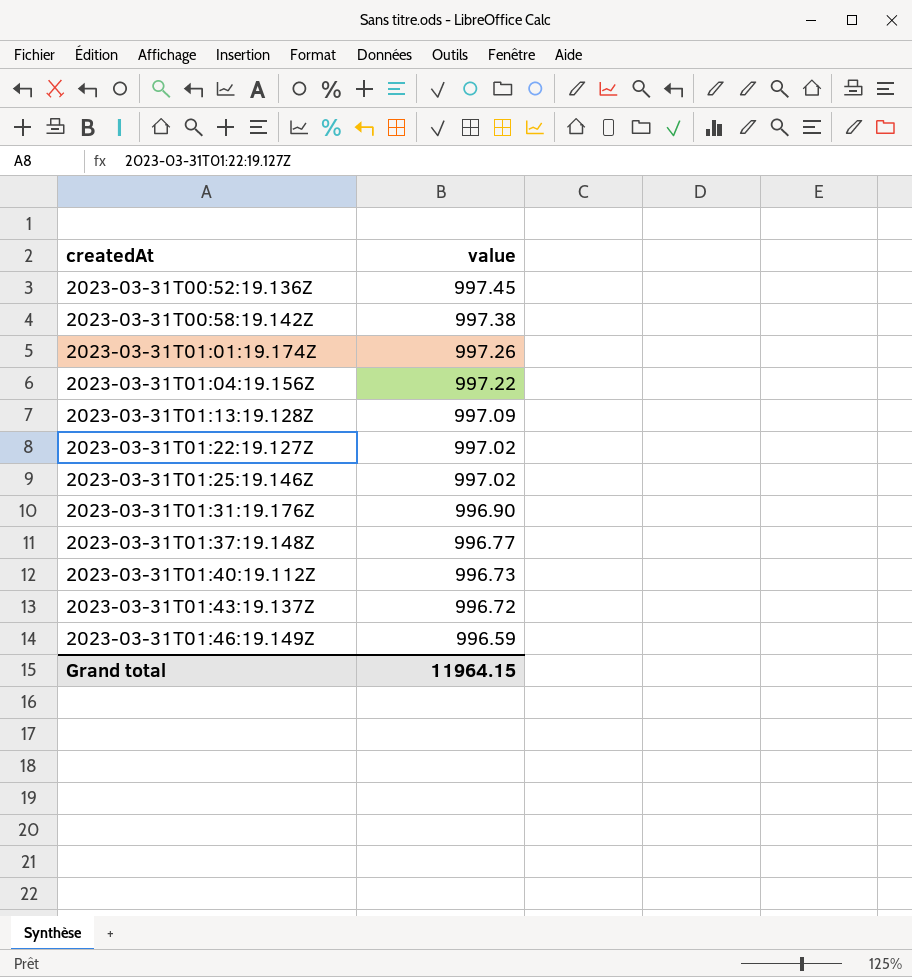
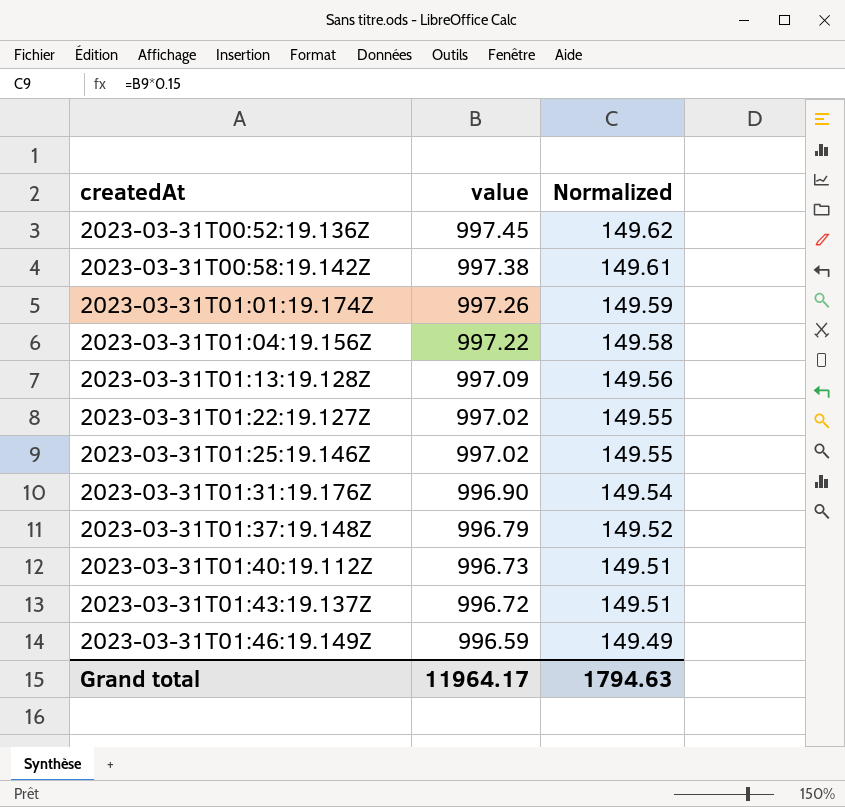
column Normalized | formula: none -> [value] * 0.15
2023-03-31T01:37:19.148Z | value: 996.77 -> 996.79
Grand total | value: 11964.15 -> 11964.17

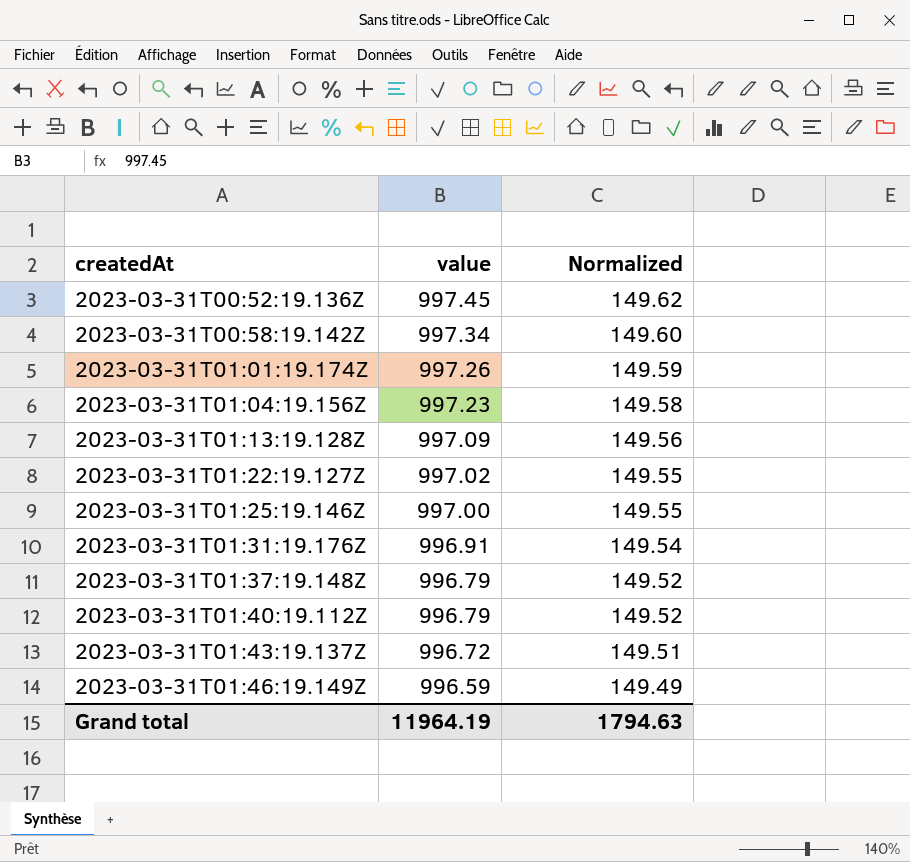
2023-03-31T00:58:19.142Z | value: 997.38 -> 997.34
2023-03-31T00:58:19.142Z | Normalized: 149.61 -> 149.60
2023-03-31T01:04:19.156Z | value: 997.22 -> 997.23
2023-03-31T01:25:19.146Z | value: 997.02 -> 997.00
2023-03-31T01:31:19.176Z | value: 996.90 -> 996.91
2023-03-31T01:40:19.112Z | value: 996.73 -> 996.79
2023-03-31T01:40:19.112Z | Normalized: 149.51 -> 149.52
Grand total | value: 11964.17 -> 11964.19

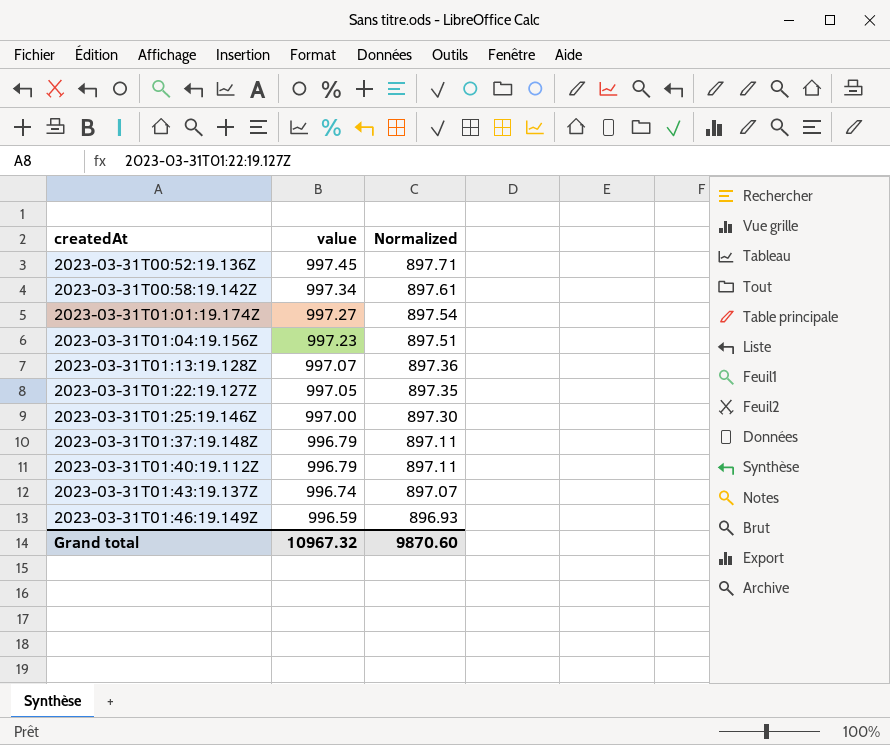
column Normalized | formula: [value] * 0.15 -> [value] * 0.9
row 2023-03-31T01:31:19.176Z: 996.91 | 149.54 -> none
2023-03-31T01:01:19.174Z | value: 997.26 -> 997.27
2023-03-31T01:13:19.128Z | value: 997.09 -> 997.07
2023-03-31T01:22:19.127Z | value: 997.02 -> 997.05
2023-03-31T01:43:19.137Z | value: 996.72 -> 996.74
Grand total | value: 11964.19 -> 10967.32
Grand total | Normalized: 1794.63 -> 9870.60

